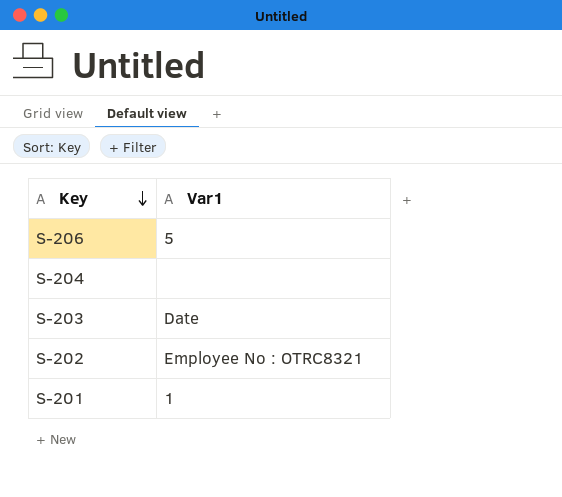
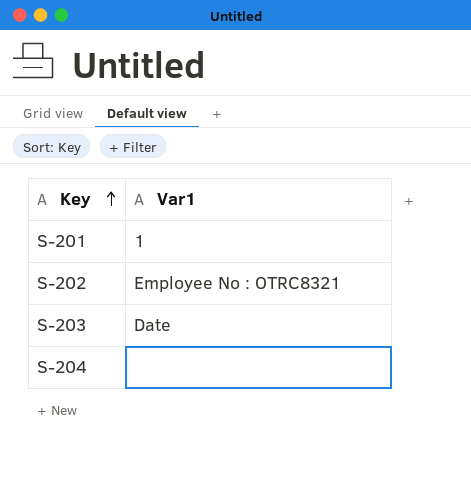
row order: Key descending -> Key ascending
row S-206: 5 -> none

